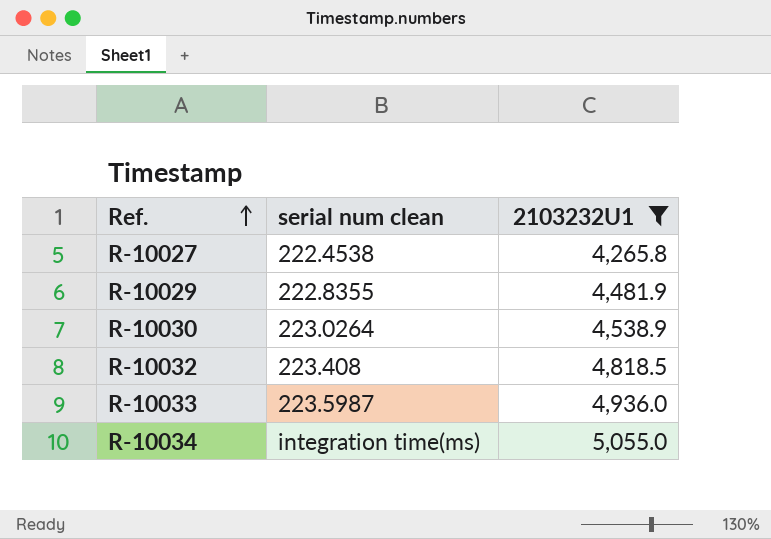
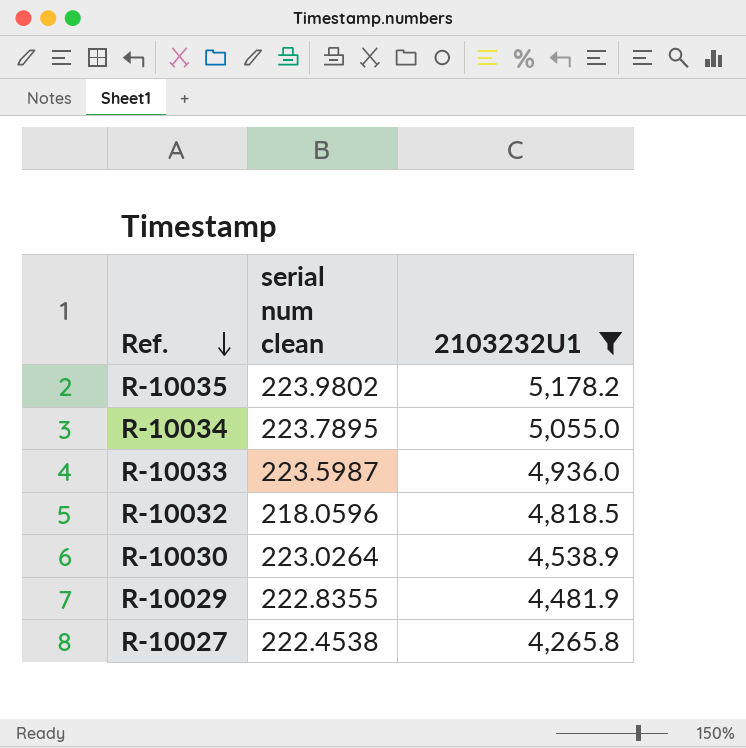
row order: Ref. ascending -> Ref. descending
row R-10035: none -> 223.9802 | 5,178.2
R-10034 | serial num clean: integration time(ms) -> 223.7895
R-10032 | serial num clean: 223.408 -> 218.0596

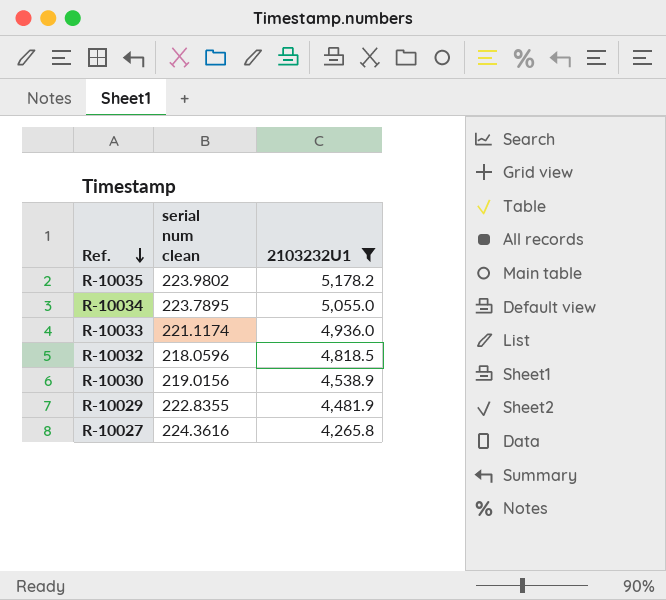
R-10033 | serial num clean: 223.5987 -> 221.1174
R-10030 | serial num clean: 223.0264 -> 219.0156
R-10027 | serial num clean: 222.4538 -> 224.3616

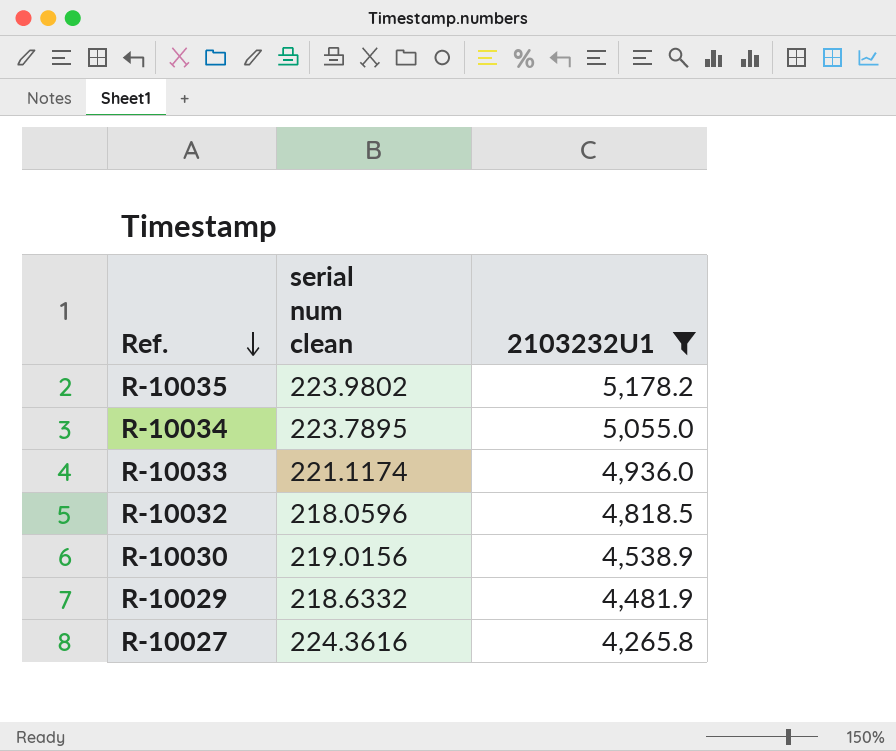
R-10029 | serial num clean: 222.8355 -> 218.6332

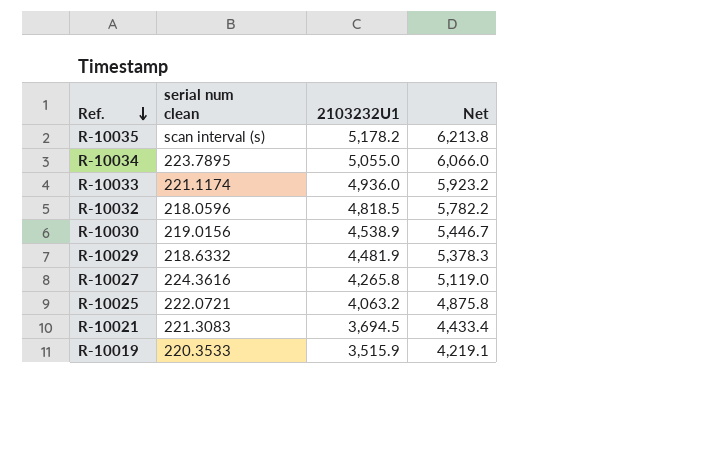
filter: 2103232U1 >= 4,265.8 -> none
column Net | formula: none -> [2103232U1] * 1.2
R-10035 | serial num clean: 223.9802 -> scan interval (s)

